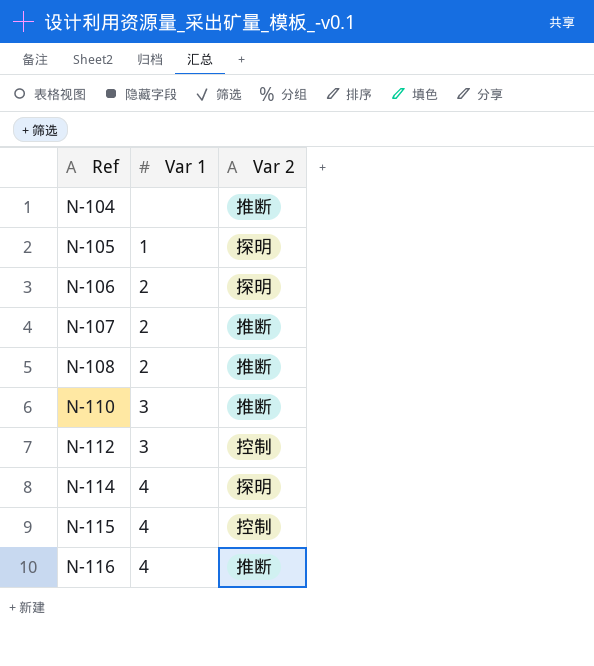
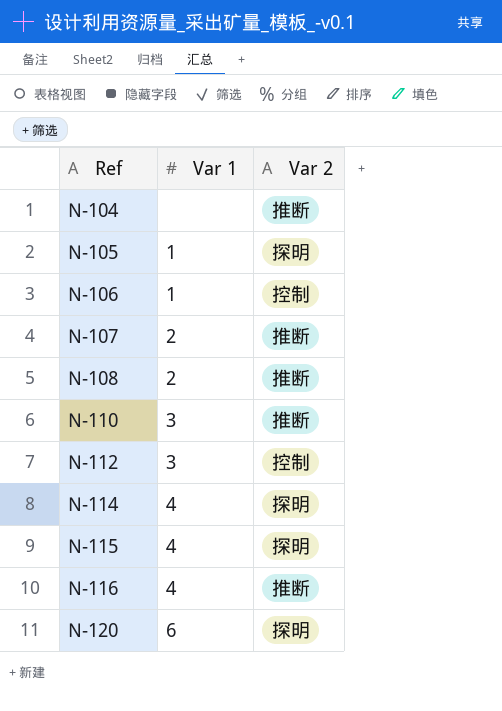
N-106 | Var 1: 2 -> 1
N-106 | Var 2: 探明 -> 控制
N-115 | Var 2: 控制 -> 探明
row N-120: none -> 6 | 探明

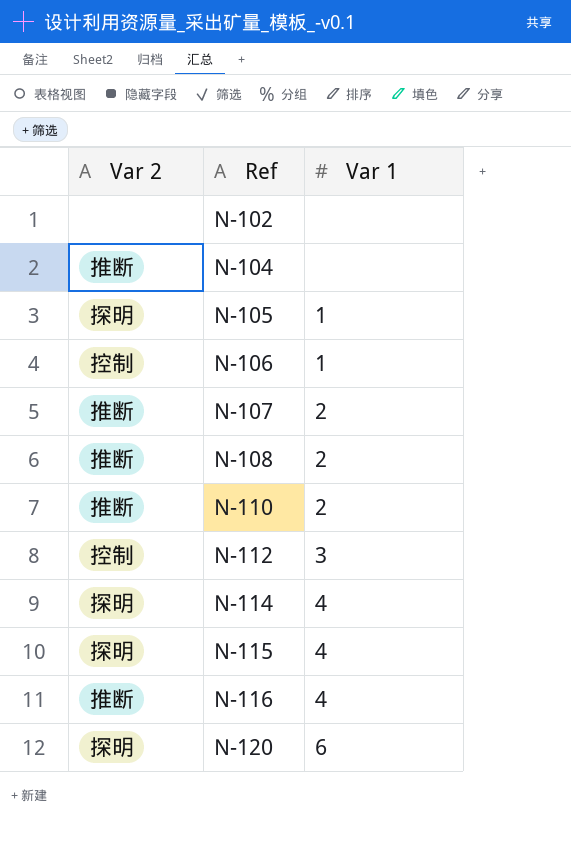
column Var 2 | position: 3 -> 1
row N-102: none -> none | none
N-110 | Var 1: 3 -> 2

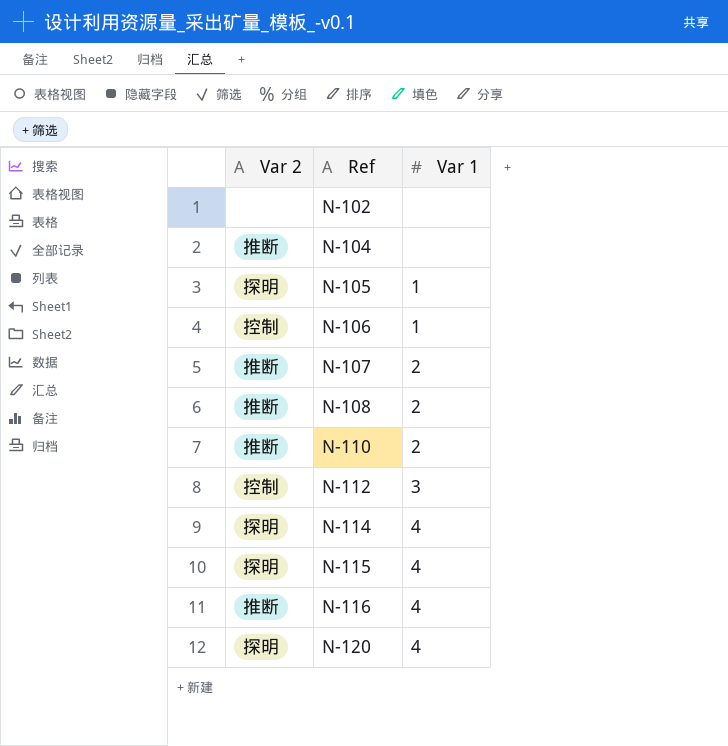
N-120 | Var 1: 6 -> 4

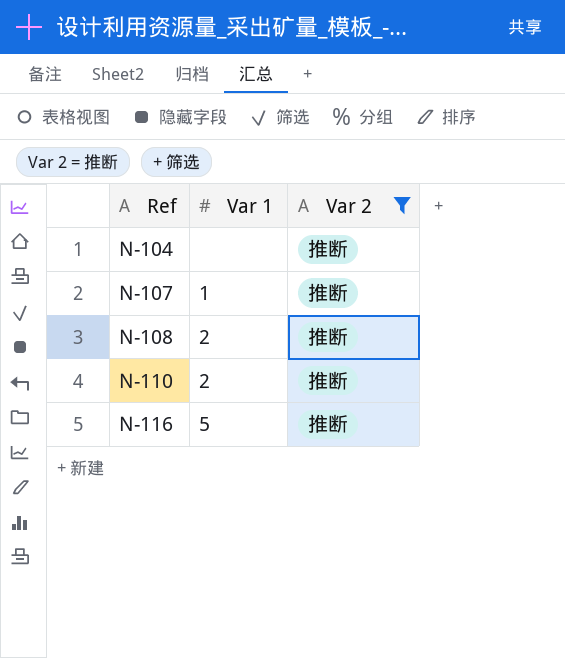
filter: none -> Var 2 = 推断
column Var 2 | position: 1 -> 3
N-107 | Var 1: 2 -> 1
N-116 | Var 1: 4 -> 5

